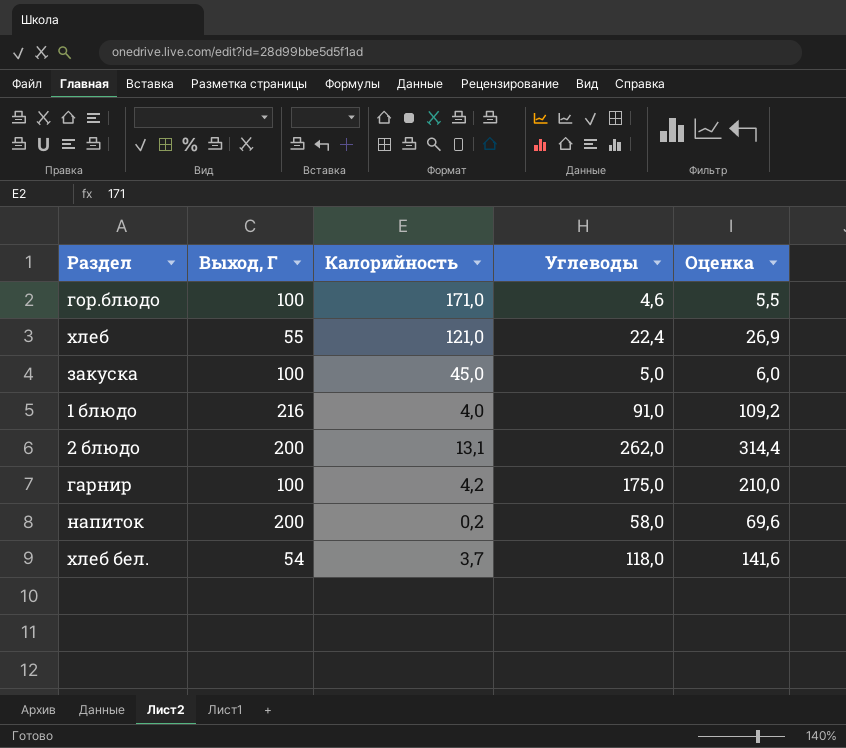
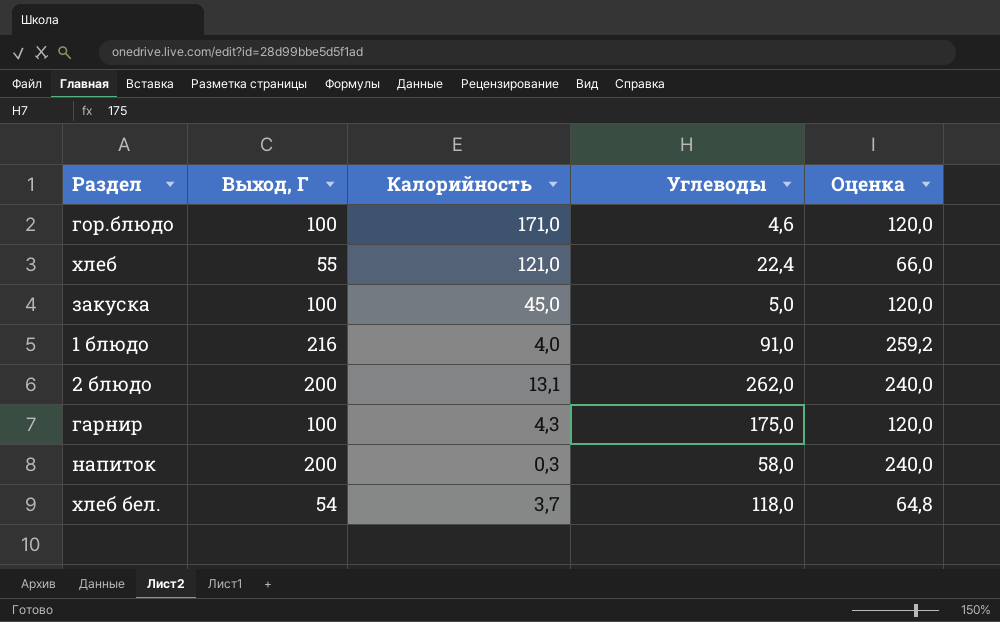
column Оценка | formula: [Углеводы] * 1,2 -> [Выход, Г] * 1,2
гарнир | Калорийность: 4,2 -> 4,3
напиток | Калорийность: 0,2 -> 0,3

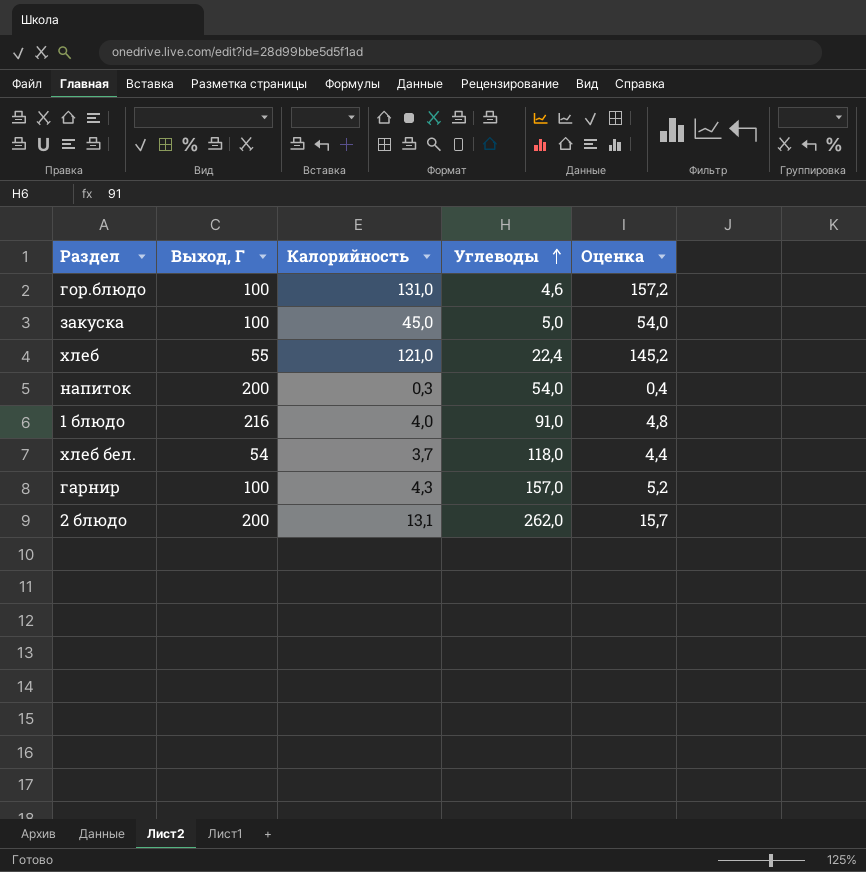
row order: none -> Углеводы ascending
column Оценка | formula: [Выход, Г] * 1,2 -> [Калорийность] * 1,2
гор.блюдо | Калорийность: 171,0 -> 131,0
напиток | Углеводы: 58,0 -> 54,0
гарнир | Углеводы: 175,0 -> 157,0

